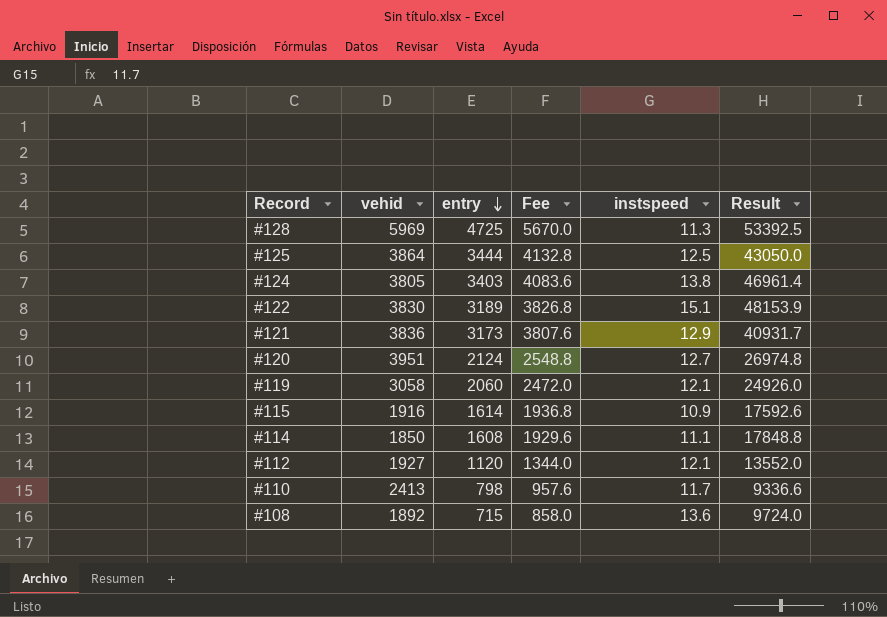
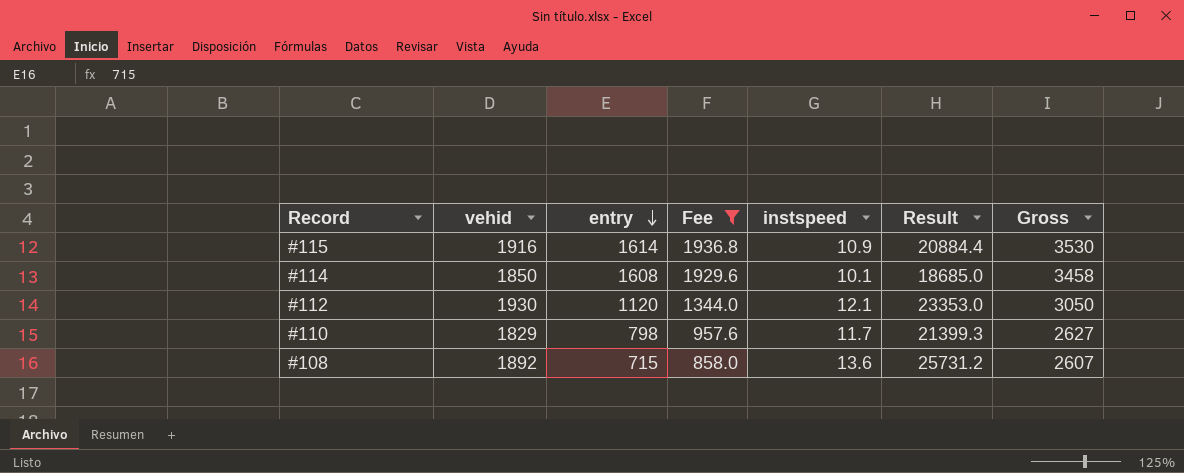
filter: none -> Fee <= 1936.8
column Result | formula: [entry] * [instspeed] -> [vehid] * [instspeed]
column Gross | formula: none -> [vehid] + [entry]
#114 | instspeed: 11.1 -> 10.1
#112 | vehid: 1927 -> 1930
#110 | vehid: 2413 -> 1829

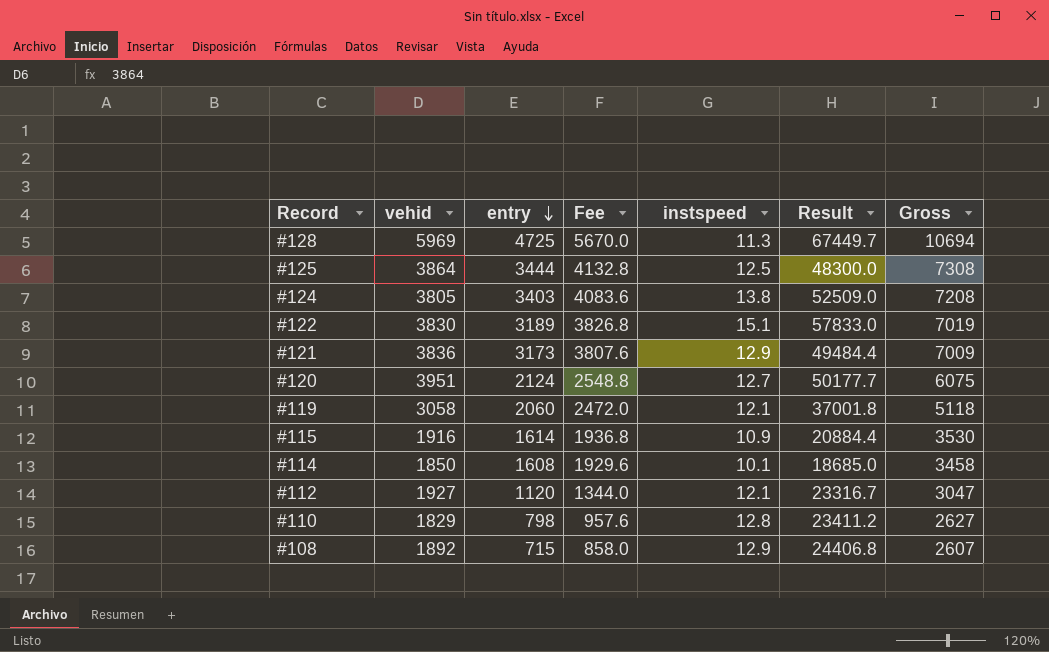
filter: Fee <= 1936.8 -> none
#112 | vehid: 1930 -> 1927
#112 | Result: 23353.0 -> 23316.7
#112 | Gross: 3050 -> 3047
#110 | instspeed: 11.7 -> 12.8
#110 | Result: 21399.3 -> 23411.2
#108 | instspeed: 13.6 -> 12.9
#108 | Result: 25731.2 -> 24406.8

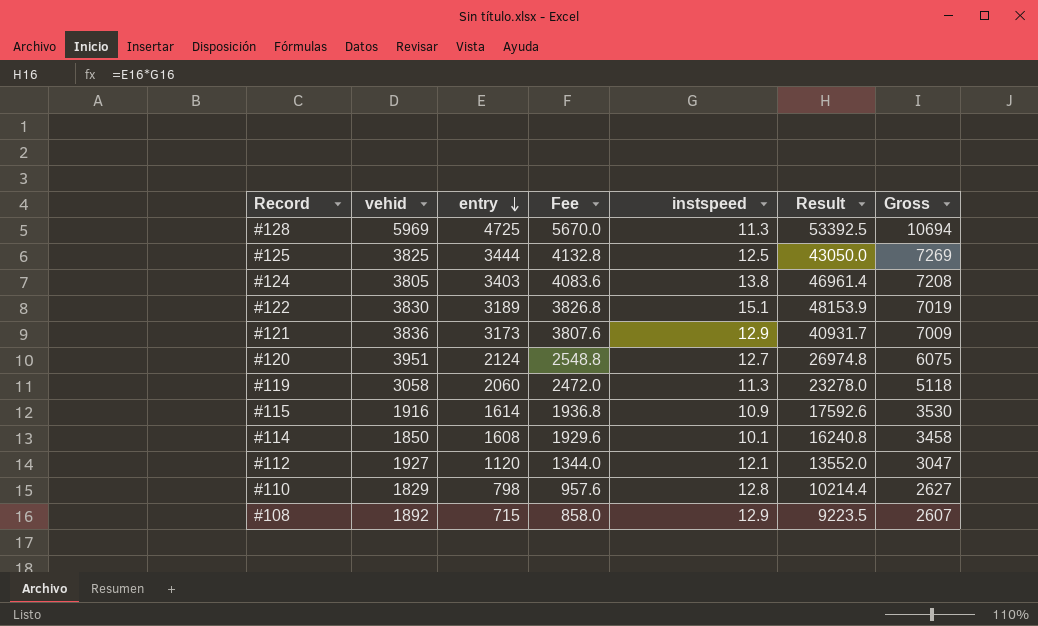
column Result | formula: [vehid] * [instspeed] -> [entry] * [instspeed]
#125 | vehid: 3864 -> 3825
#125 | Gross: 7308 -> 7269
#119 | instspeed: 12.1 -> 11.3

